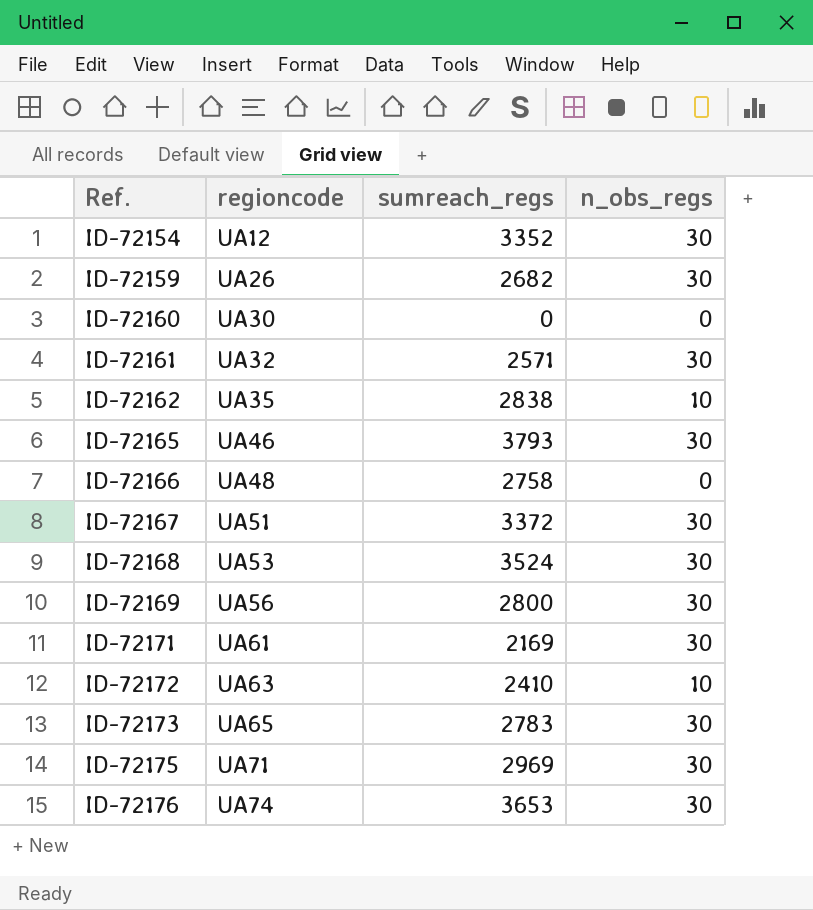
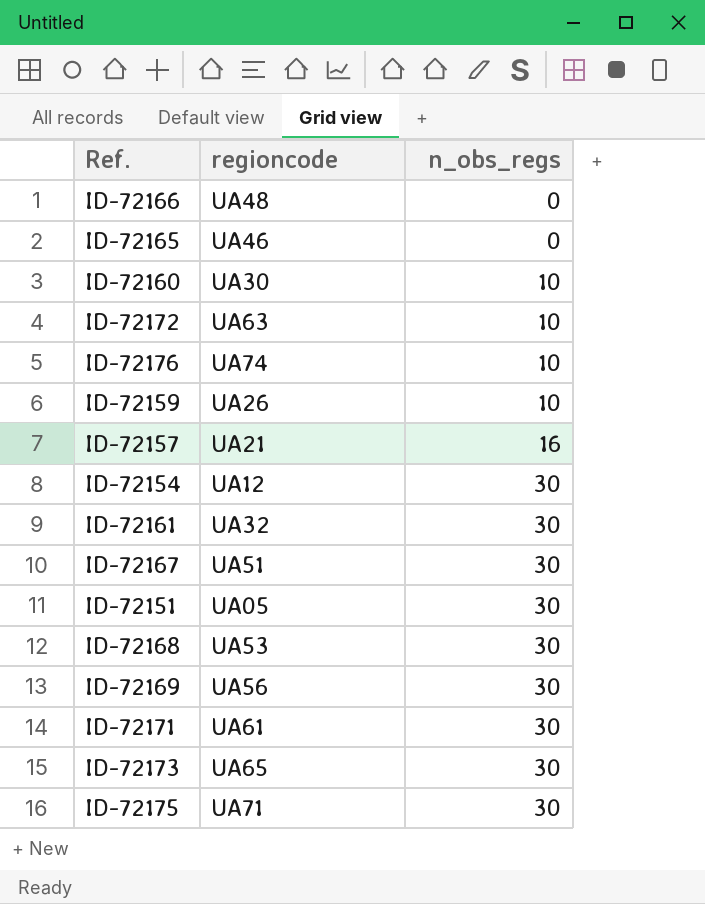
row order: Ref. ascending -> n_obs_regs ascending
column sumreach_regs | position: 3 -> none
row ID-72162: UA35 | 2838 | 10 -> none
ID-72165 | n_obs_regs: 30 -> 0
ID-72160 | n_obs_regs: 0 -> 10
ID-72176 | n_obs_regs: 30 -> 10
ID-72159 | n_obs_regs: 30 -> 10
row ID-72157: none -> UA21 | 16
row ID-72151: none -> UA05 | 30

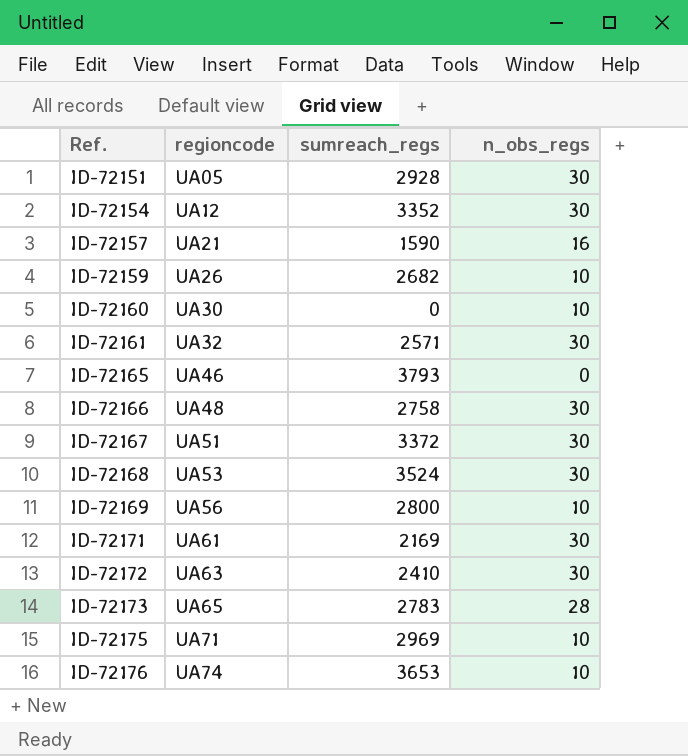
row order: n_obs_regs ascending -> Ref. ascending
column sumreach_regs | position: none -> 3
ID-72166 | n_obs_regs: 0 -> 30
ID-72169 | n_obs_regs: 30 -> 10
ID-72172 | n_obs_regs: 10 -> 30
ID-72173 | n_obs_regs: 30 -> 28
ID-72175 | n_obs_regs: 30 -> 10

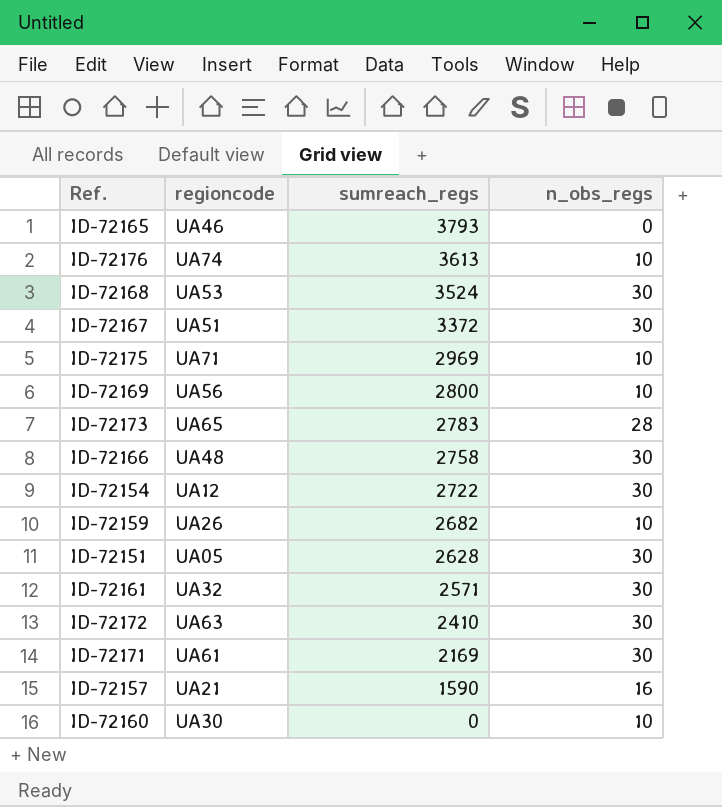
row order: Ref. ascending -> sumreach_regs descending
ID-72176 | sumreach_regs: 3653 -> 3613
ID-72154 | sumreach_regs: 3352 -> 2722
ID-72151 | sumreach_regs: 2928 -> 2628

